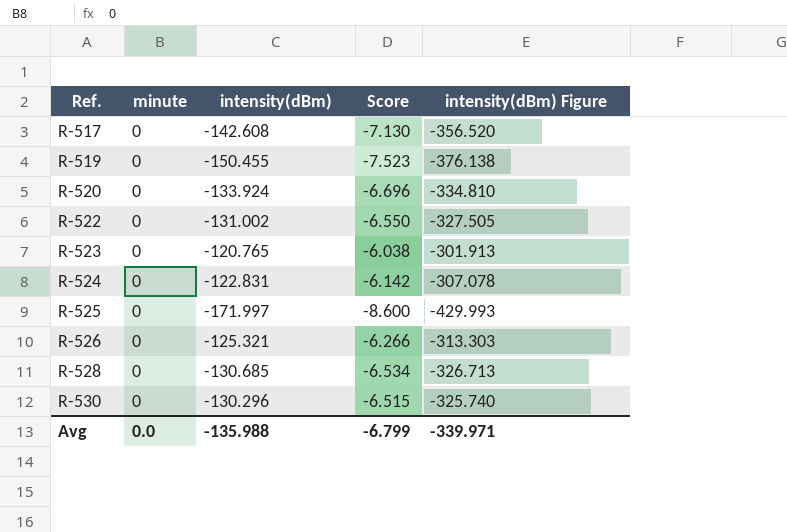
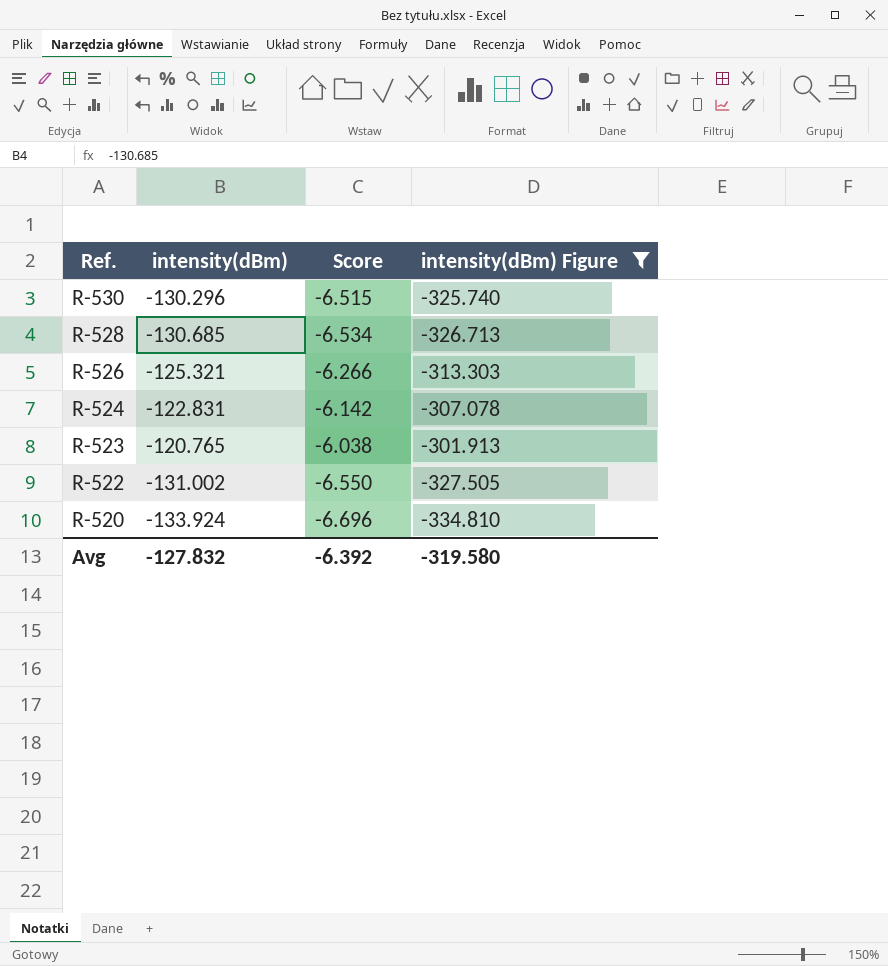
filter: none -> intensity(dBm) Figure >= -334.810
row order: Ref. ascending -> Ref. descending
column minute | position: 2 -> none
Avg | intensity(dBm): -135.988 -> -127.832
Avg | Score: -6.799 -> -6.392
Avg | intensity(dBm) Figure: -339.971 -> -319.580

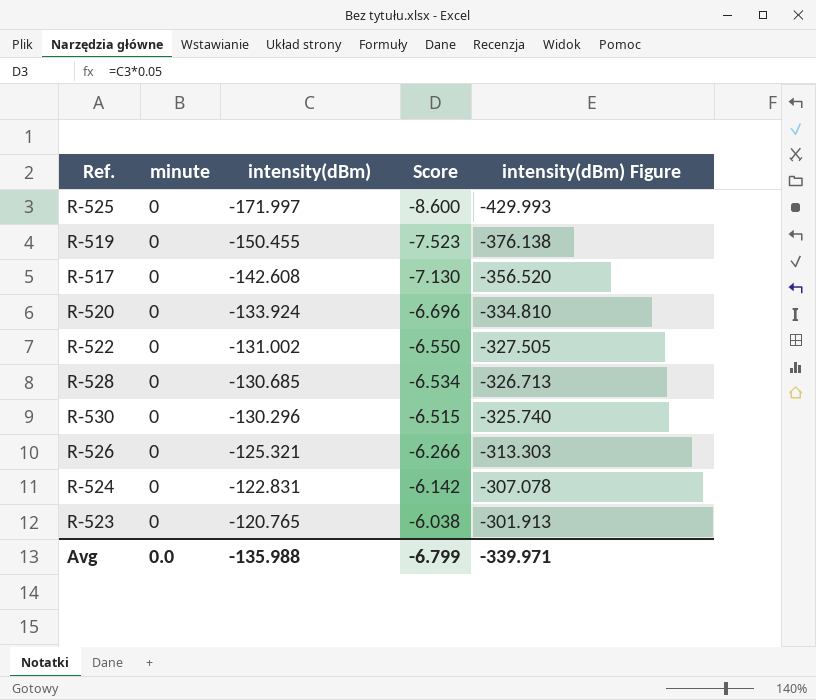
filter: intensity(dBm) Figure >= -334.810 -> none
row order: Ref. descending -> intensity(dBm) ascending
column minute | position: none -> 2
Avg | intensity(dBm): -127.832 -> -135.988
Avg | Score: -6.392 -> -6.799
Avg | intensity(dBm) Figure: -319.580 -> -339.971

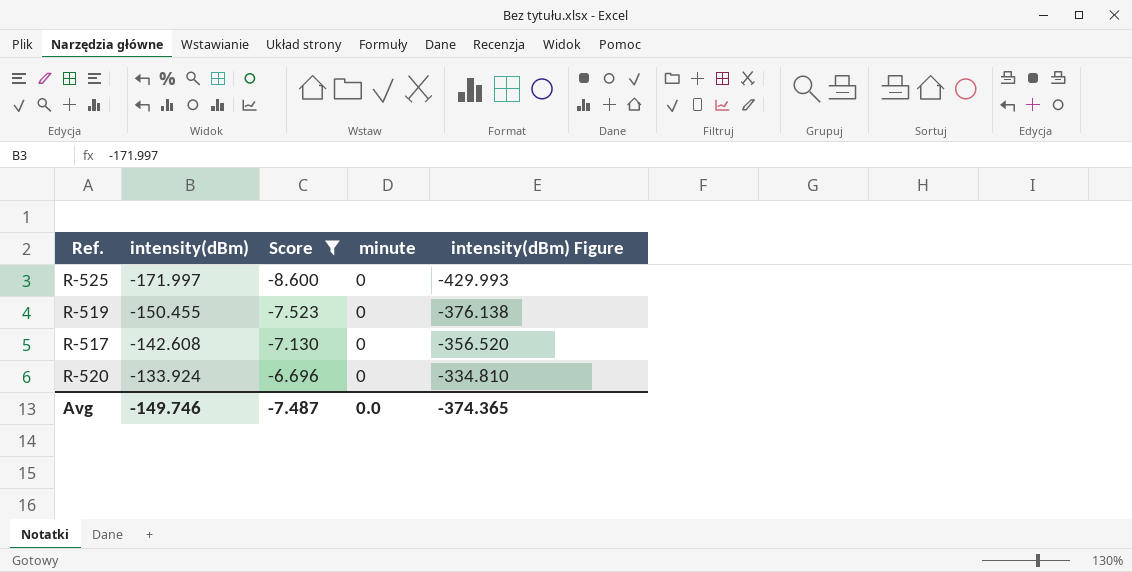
filter: none -> Score <= -6.696
column minute | position: 2 -> 4
Avg | intensity(dBm): -135.988 -> -149.746
Avg | Score: -6.799 -> -7.487
Avg | intensity(dBm) Figure: -339.971 -> -374.365

